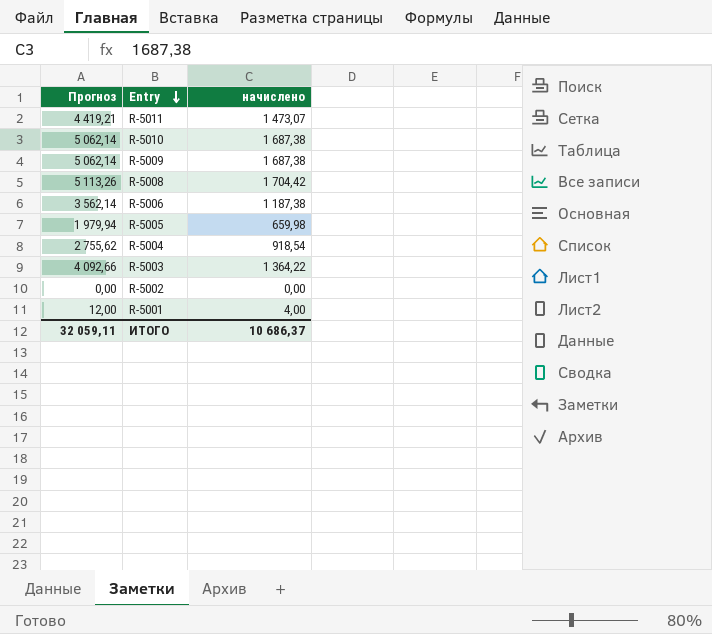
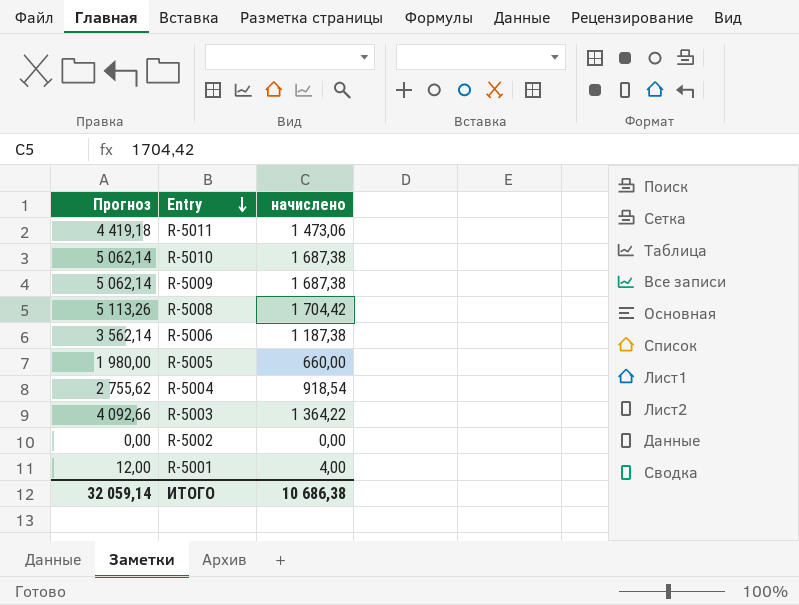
R-5011 | Прогноз: 4 419,21 -> 4 419,18
R-5011 | начислено: 1 473,07 -> 1 473,06
R-5005 | Прогноз: 1 979,94 -> 1 980,00
R-5005 | начислено: 659,98 -> 660,00
ИТОГО | Прогноз: 32 059,11 -> 32 059,14
ИТОГО | начислено: 10 686,37 -> 10 686,38

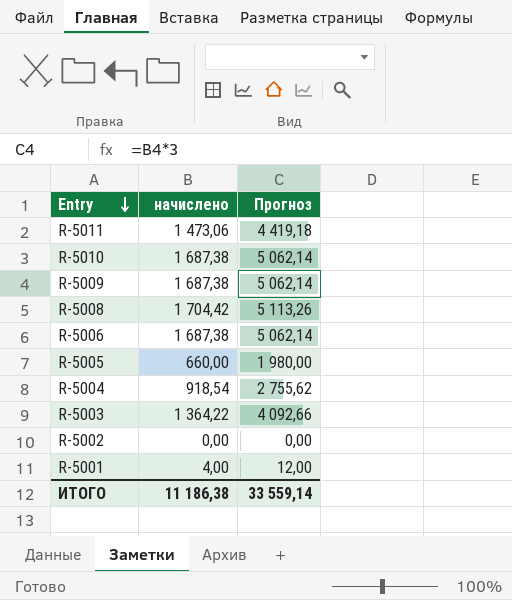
column Прогноз | position: 1 -> 3
R-5006 | начислено: 1 187,38 -> 1 687,38
R-5006 | Прогноз: 3 562,14 -> 5 062,14
ИТОГО | начислено: 10 686,38 -> 11 186,38
ИТОГО | Прогноз: 32 059,14 -> 33 559,14

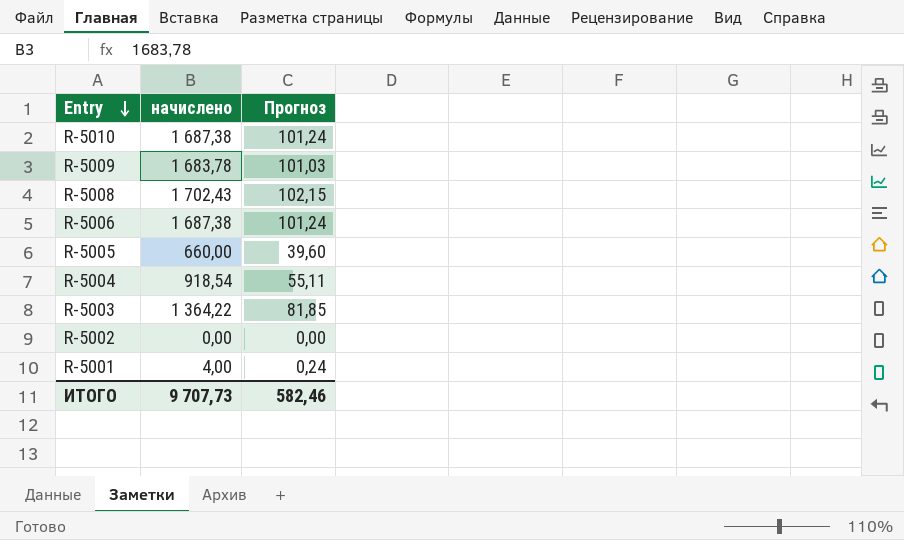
column Прогноз | formula: [начислено] * 3 -> [начислено] * 0,06
row R-5011: 1 473,06 | 4 419,18 -> none
R-5009 | начислено: 1 687,38 -> 1 683,78
R-5008 | начислено: 1 704,42 -> 1 702,43
ИТОГО | начислено: 11 186,38 -> 9 707,73
ИТОГО | Прогноз: 33 559,14 -> 582,46

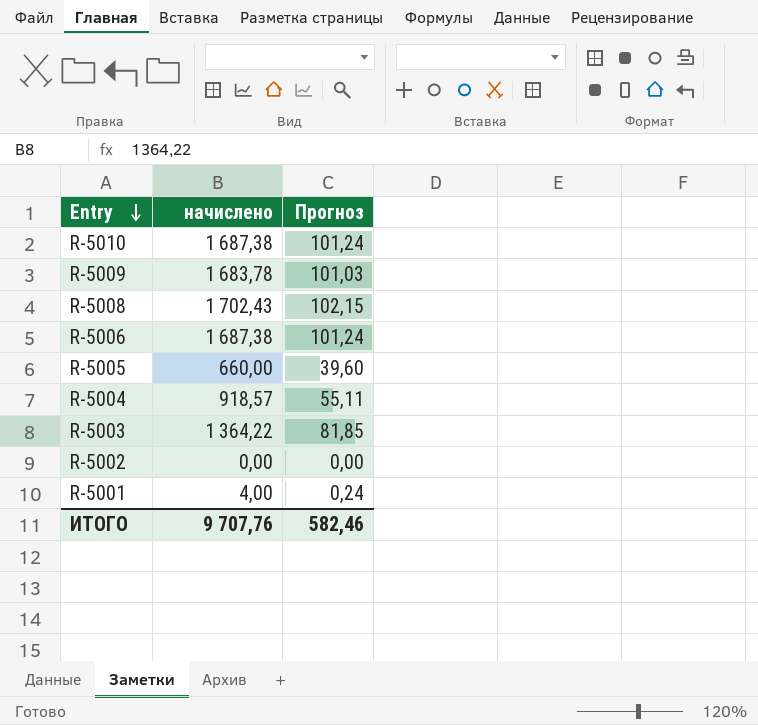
R-5004 | начислено: 918,54 -> 918,57
ИТОГО | начислено: 9 707,73 -> 9 707,76

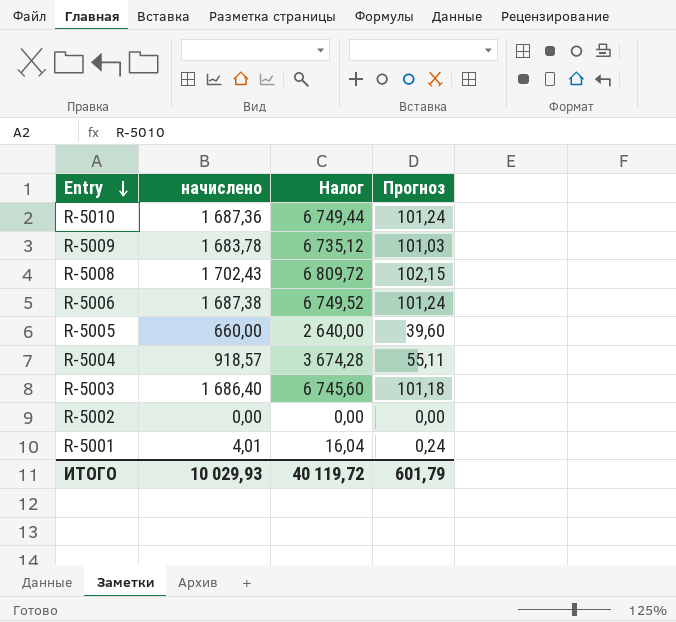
column Налог | formula: none -> [начислено] * 4
R-5010 | начислено: 1 687,38 -> 1 687,36
R-5003 | начислено: 1 364,22 -> 1 686,40
R-5003 | Прогноз: 81,85 -> 101,18
R-5001 | начислено: 4,00 -> 4,01
ИТОГО | начислено: 9 707,76 -> 10 029,93
ИТОГО | Прогноз: 582,46 -> 601,79

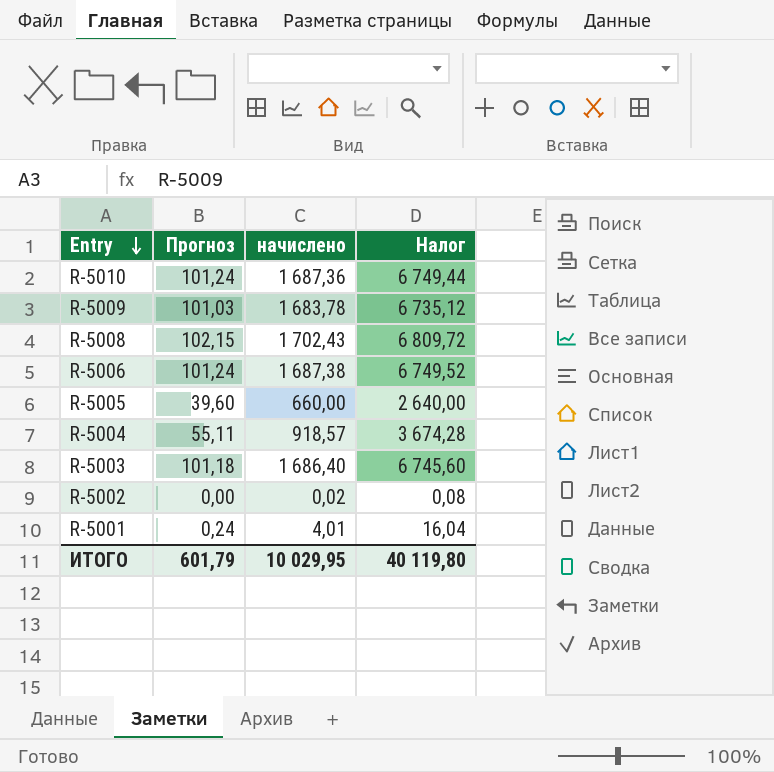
column Прогноз | position: 4 -> 2
R-5002 | начислено: 0,00 -> 0,02
R-5002 | Налог: 0,00 -> 0,08
ИТОГО | начислено: 10 029,93 -> 10 029,95
ИТОГО | Налог: 40 119,72 -> 40 119,80

